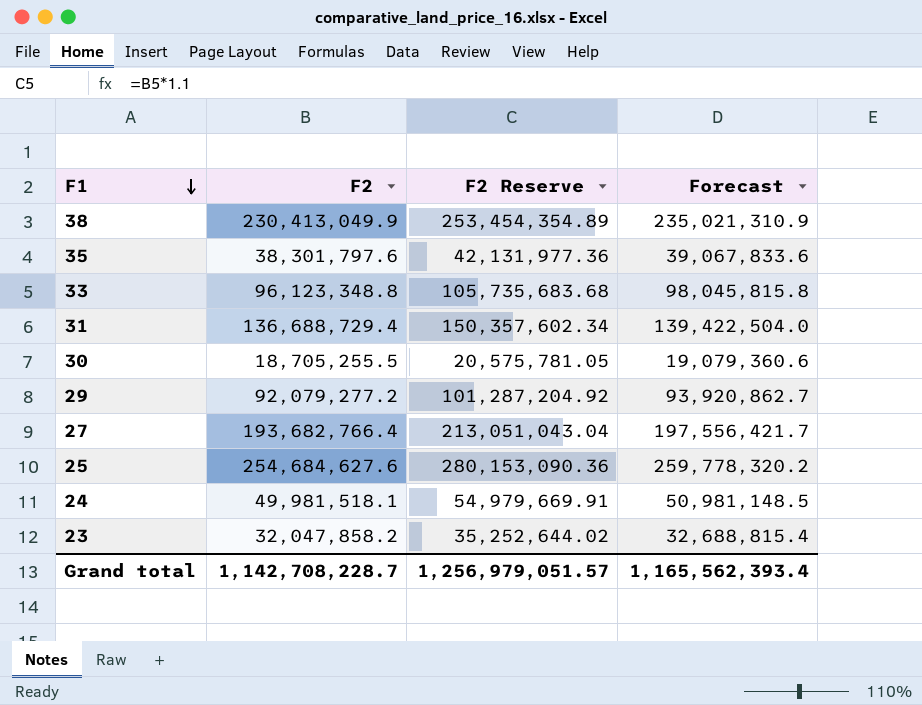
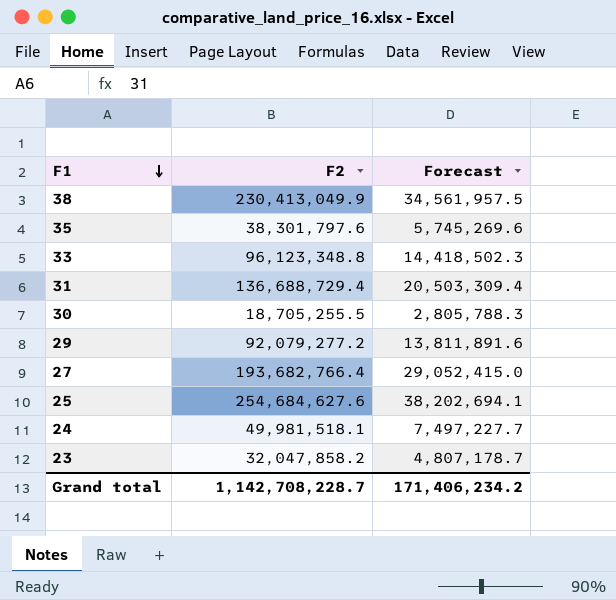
column F2 Reserve | formula: [F2] * 1.1 -> none
column Forecast | formula: [F2] * 1.02 -> [F2] * 0.15
Grand total | Forecast: 1,165,562,393.4 -> 171,406,234.2

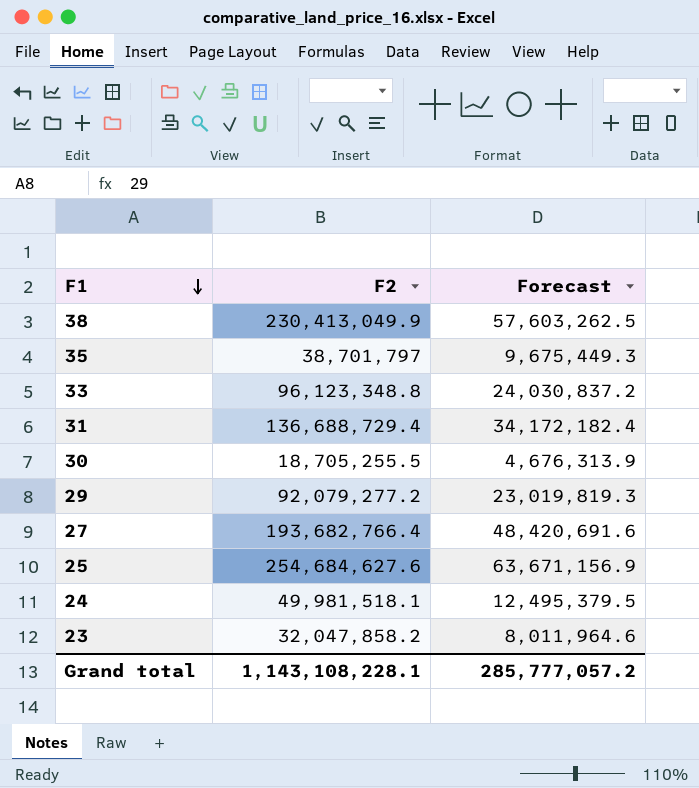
column Forecast | formula: [F2] * 0.15 -> [F2] * 0.25
35 | F2: 38,301,797.6 -> 38,701,797
Grand total | F2: 1,142,708,228.7 -> 1,143,108,228.1
Grand total | Forecast: 171,406,234.2 -> 285,777,057.2

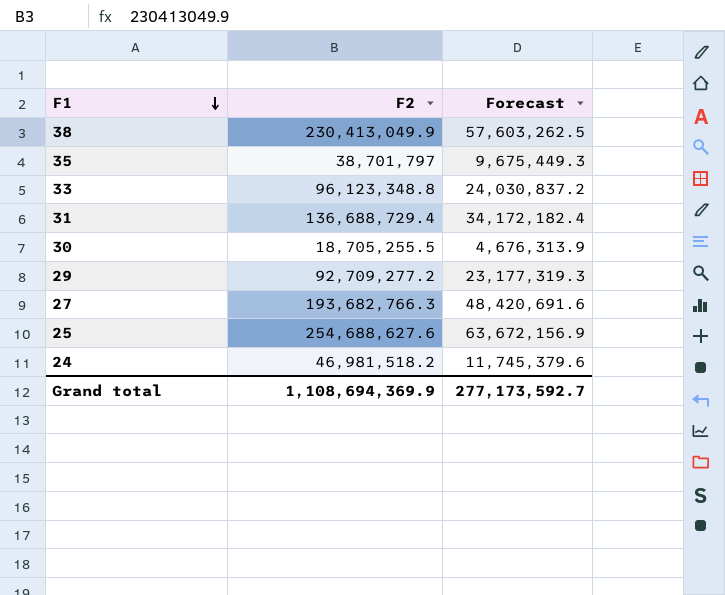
row 23: 32,047,858.2 | 8,011,964.6 -> none
29 | F2: 92,079,277.2 -> 92,709,277.2
29 | Forecast: 23,019,819.3 -> 23,177,319.3
27 | F2: 193,682,766.4 -> 193,682,766.3
25 | F2: 254,684,627.6 -> 254,688,627.6
25 | Forecast: 63,671,156.9 -> 63,672,156.9
24 | F2: 49,981,518.1 -> 46,981,518.2
24 | Forecast: 12,495,379.5 -> 11,745,379.6
Grand total | F2: 1,143,108,228.1 -> 1,108,694,369.9
Grand total | Forecast: 285,777,057.2 -> 277,173,592.7

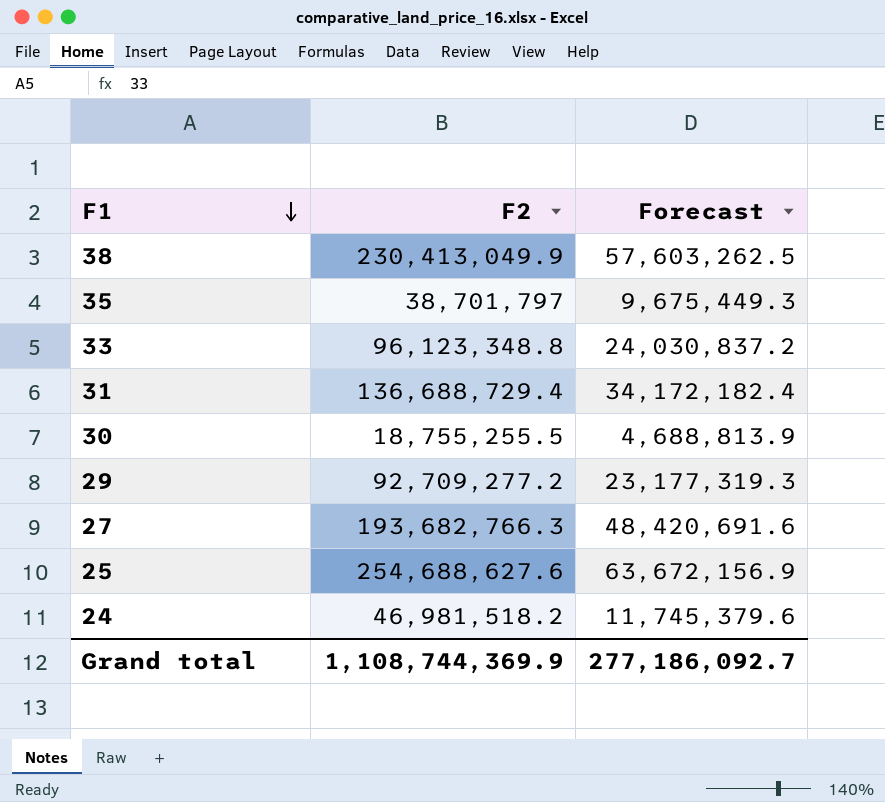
30 | F2: 18,705,255.5 -> 18,755,255.5
30 | Forecast: 4,676,313.9 -> 4,688,813.9
Grand total | F2: 1,108,694,369.9 -> 1,108,744,369.9
Grand total | Forecast: 277,173,592.7 -> 277,186,092.7

